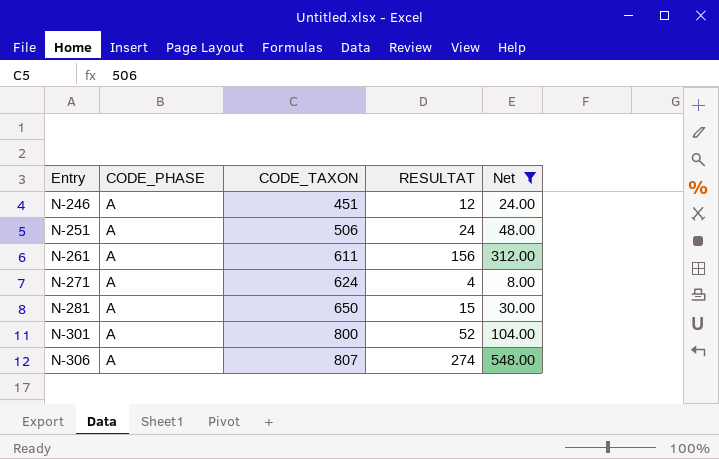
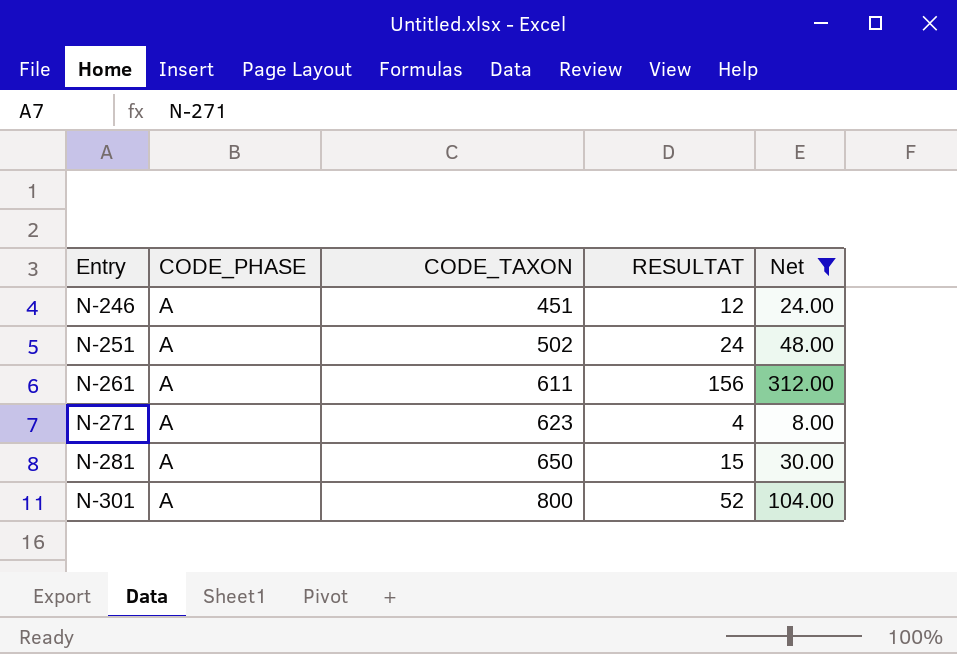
row N-306: A | 807 | 274 | 548.00 -> none
N-251 | CODE_TAXON: 506 -> 502
N-271 | CODE_TAXON: 624 -> 623

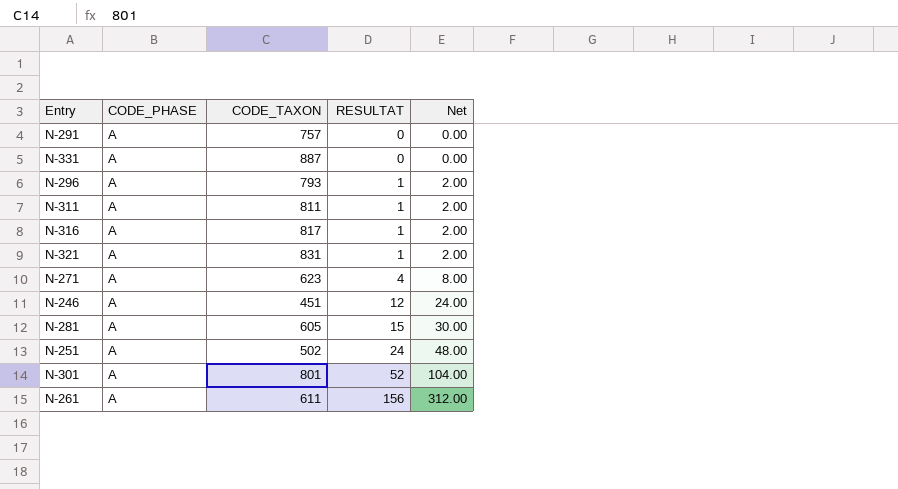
filter: Net >= 8.00 -> none
row order: Entry ascending -> RESULTAT ascending
N-281 | CODE_TAXON: 650 -> 605
N-301 | CODE_TAXON: 800 -> 801

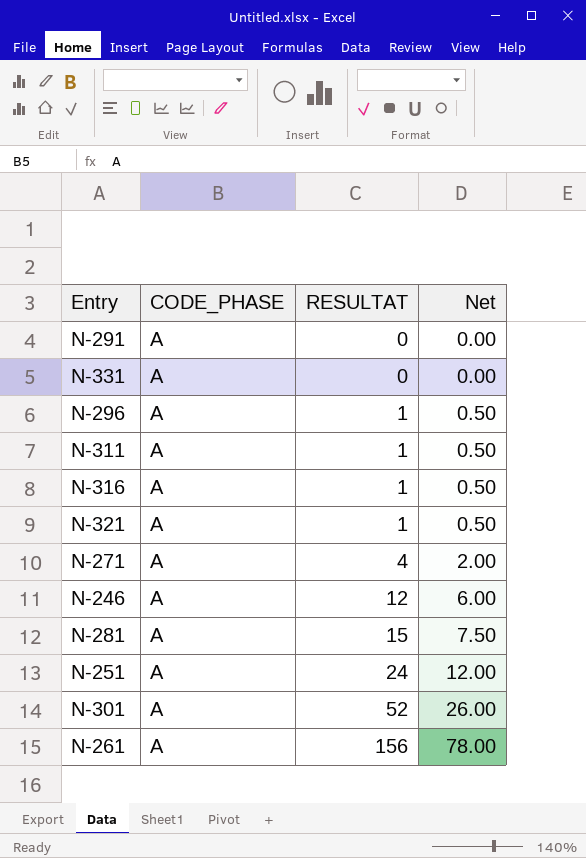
column CODE_TAXON | position: 3 -> none
column Net | formula: [RESULTAT] * 2 -> [RESULTAT] * 0.5

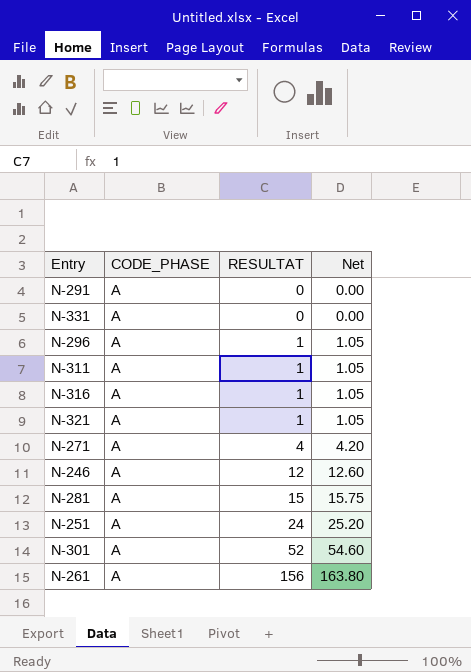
column Net | formula: [RESULTAT] * 0.5 -> [RESULTAT] * 1.05

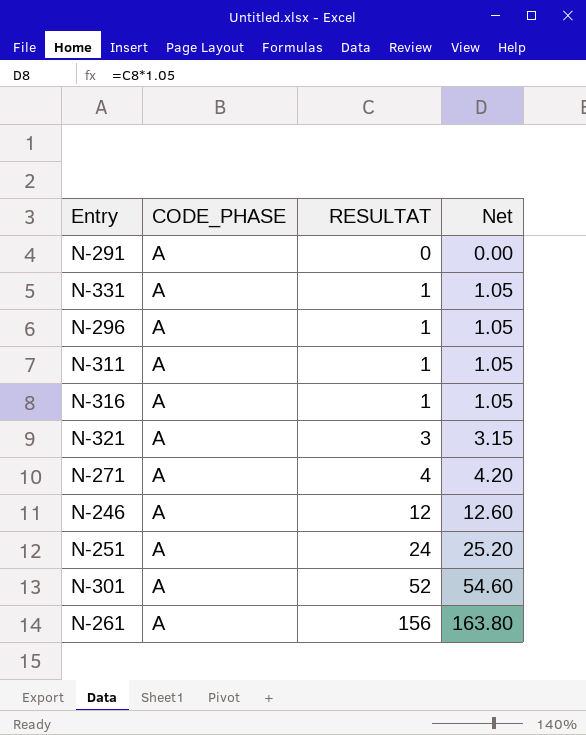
row N-281: A | 15 | 15.75 -> none
N-331 | RESULTAT: 0 -> 1
N-331 | Net: 0.00 -> 1.05
N-321 | RESULTAT: 1 -> 3
N-321 | Net: 1.05 -> 3.15

